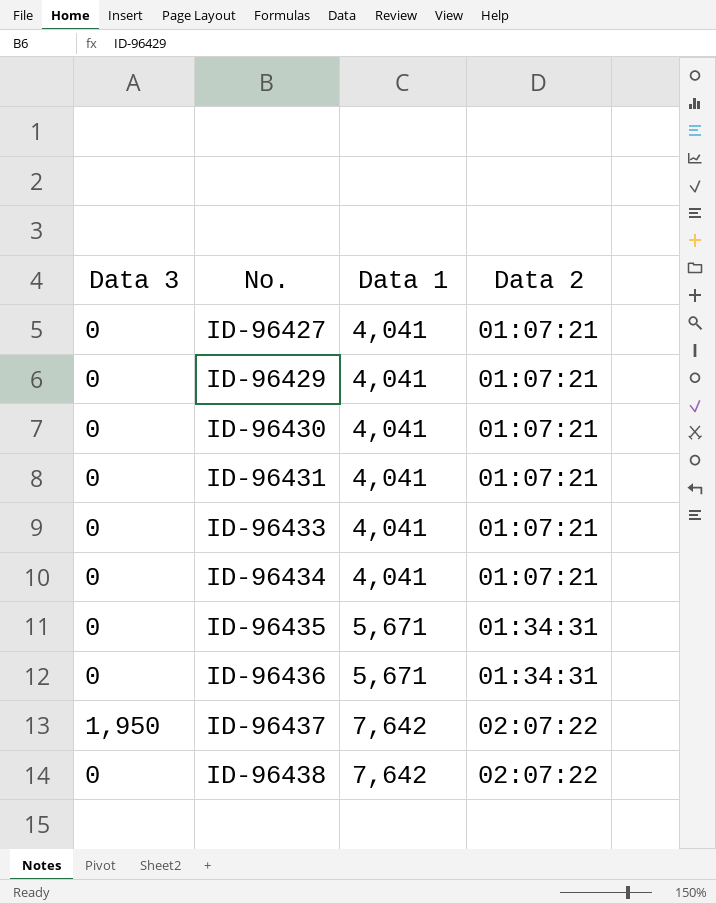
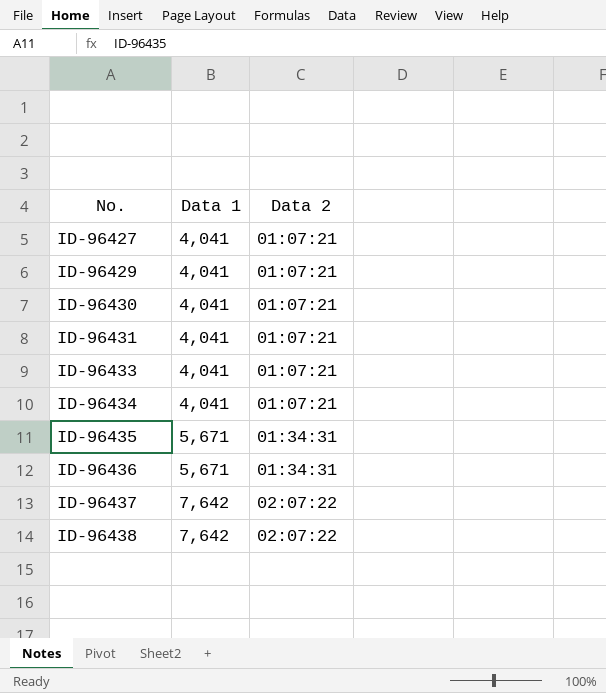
column Data 3 | position: 1 -> none

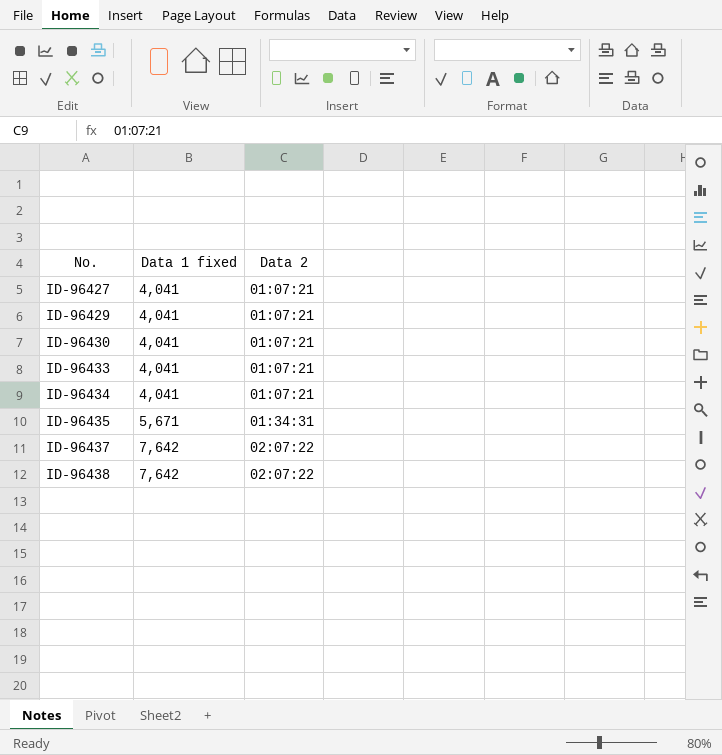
column name: Data 1 -> Data 1 fixed
row ID-96431: 4,041 | 01:07:21 -> none
row ID-96436: 5,671 | 01:34:31 -> none

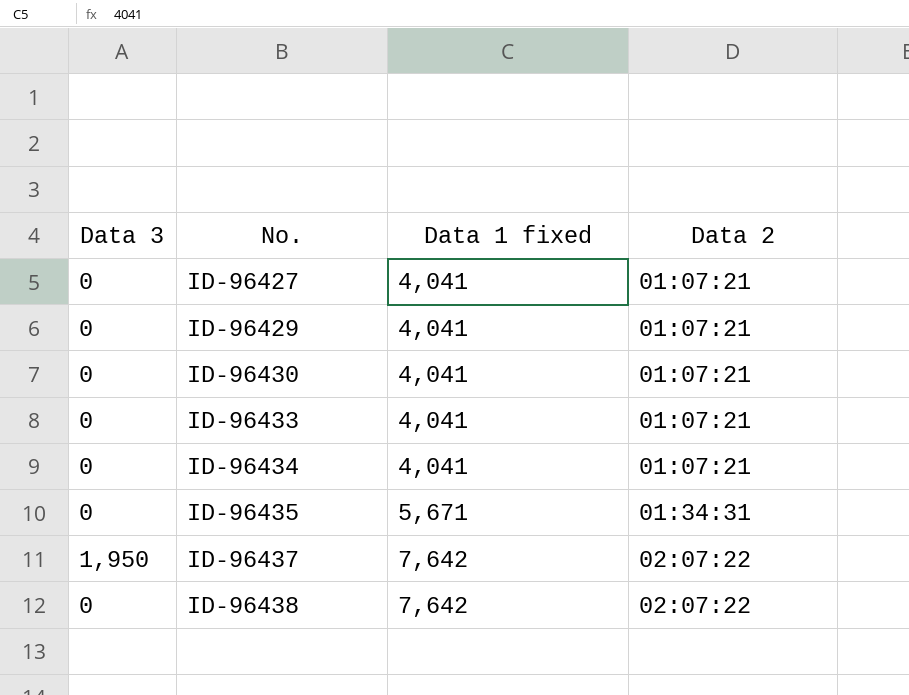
column Data 3 | position: none -> 1

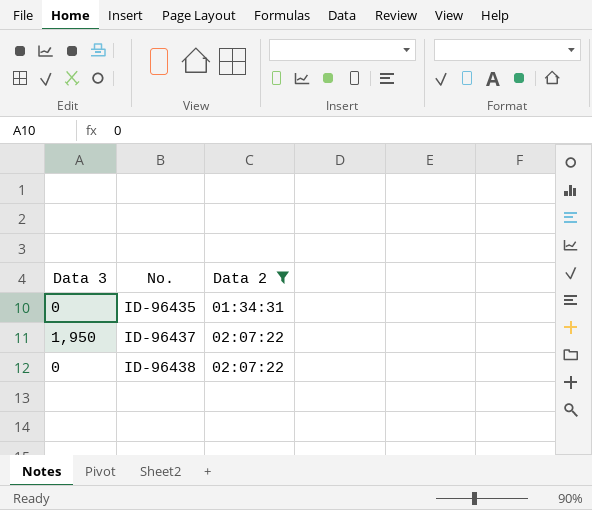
filter: none -> Data 2 != 01:07:21
column Data 1 fixed | position: 3 -> none

